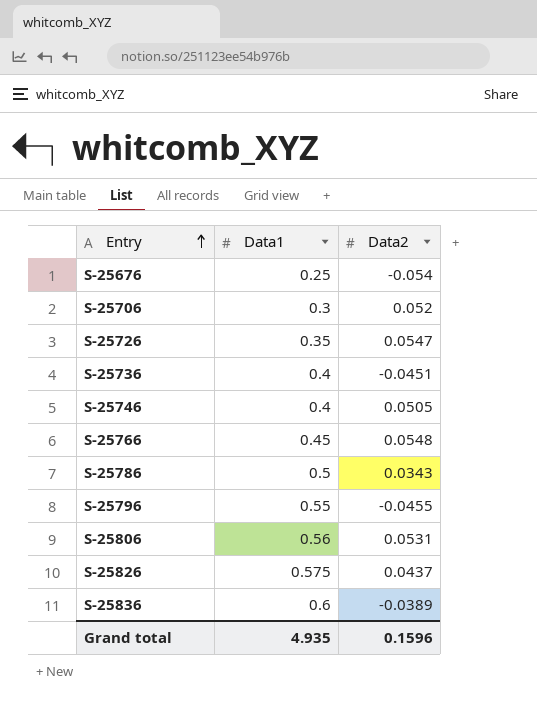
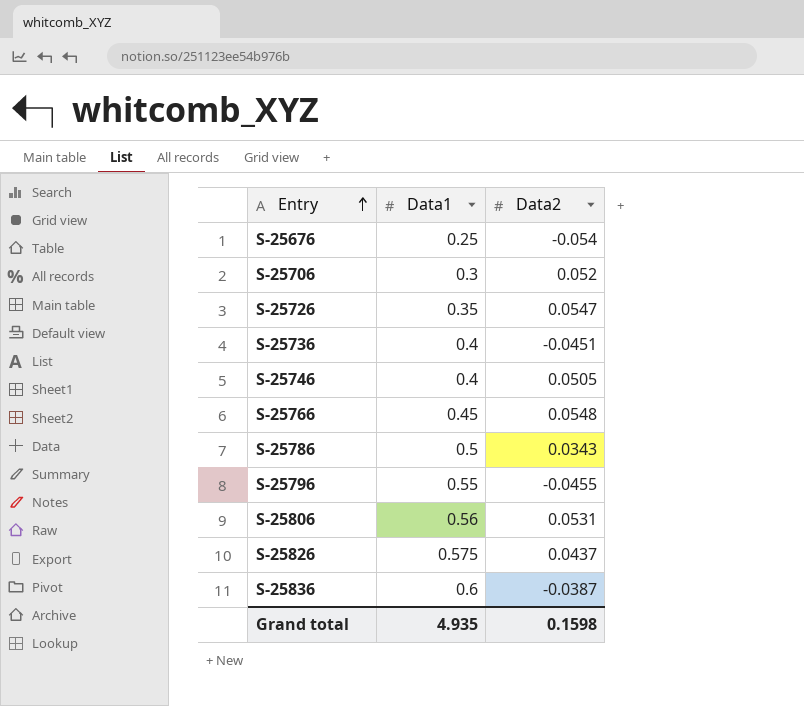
S-25836 | Data2: -0.0389 -> -0.0387
Grand total | Data2: 0.1596 -> 0.1598

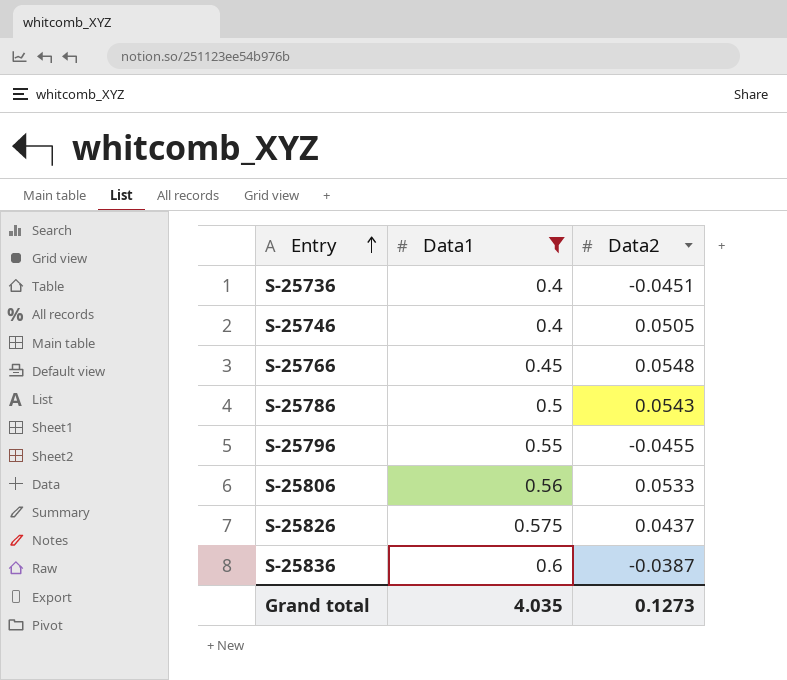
filter: none -> Data1 >= 0.4
S-25786 | Data2: 0.0343 -> 0.0543
S-25806 | Data2: 0.0531 -> 0.0533
Grand total | Data1: 4.935 -> 4.035
Grand total | Data2: 0.1598 -> 0.1273

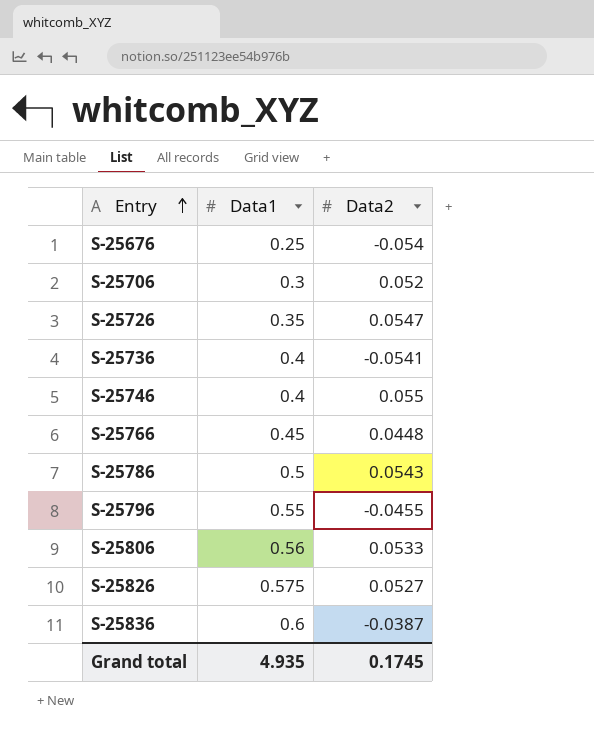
filter: Data1 >= 0.4 -> none
S-25736 | Data2: -0.0451 -> -0.0541
S-25746 | Data2: 0.0505 -> 0.055
S-25766 | Data2: 0.0548 -> 0.0448
S-25826 | Data2: 0.0437 -> 0.0527
Grand total | Data1: 4.035 -> 4.935
Grand total | Data2: 0.1273 -> 0.1745

